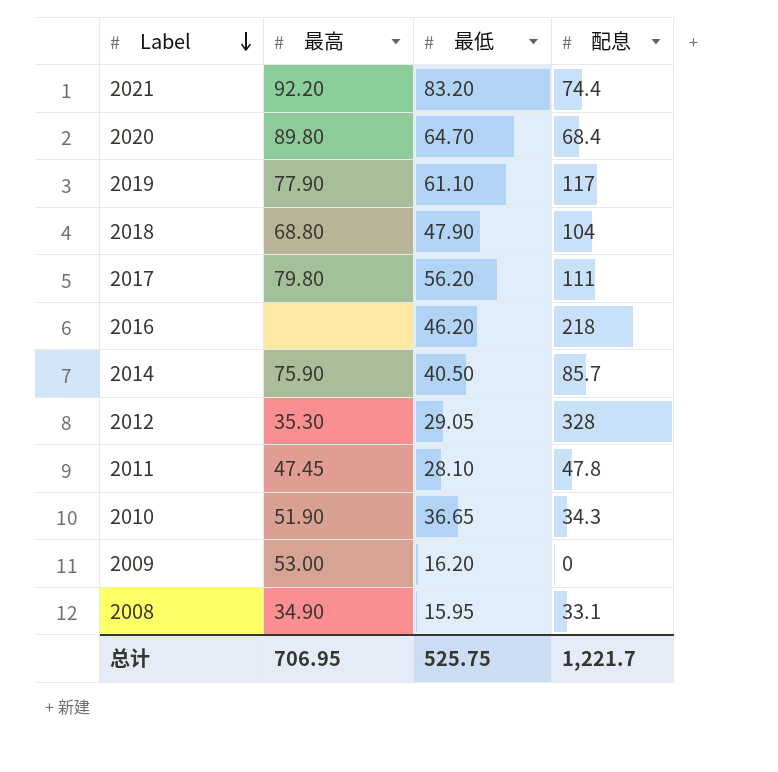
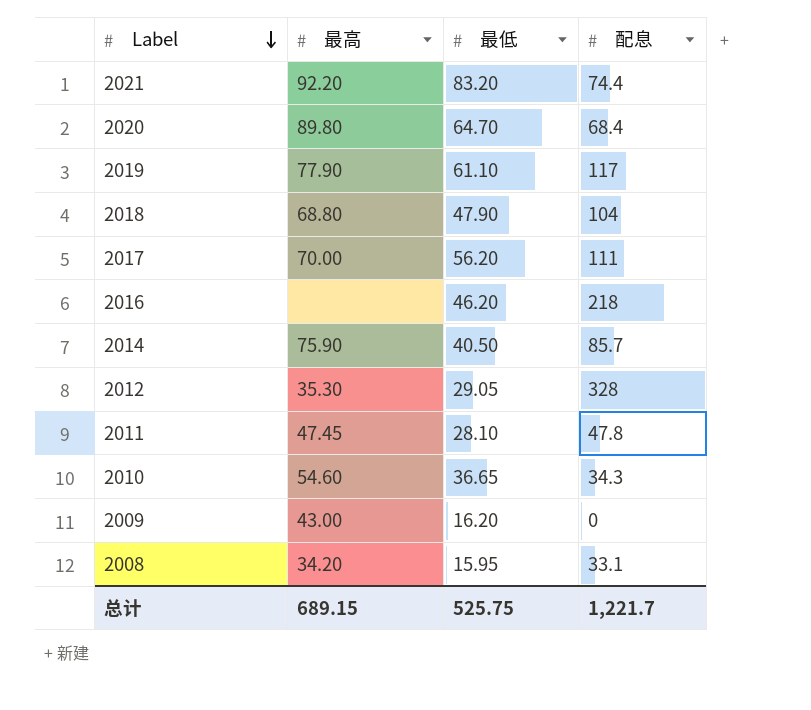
2017 | 最高: 79.80 -> 70.00
2010 | 最高: 51.90 -> 54.60
2009 | 最高: 53.00 -> 43.00
2008 | 最高: 34.90 -> 34.20
总计 | 最高: 706.95 -> 689.15

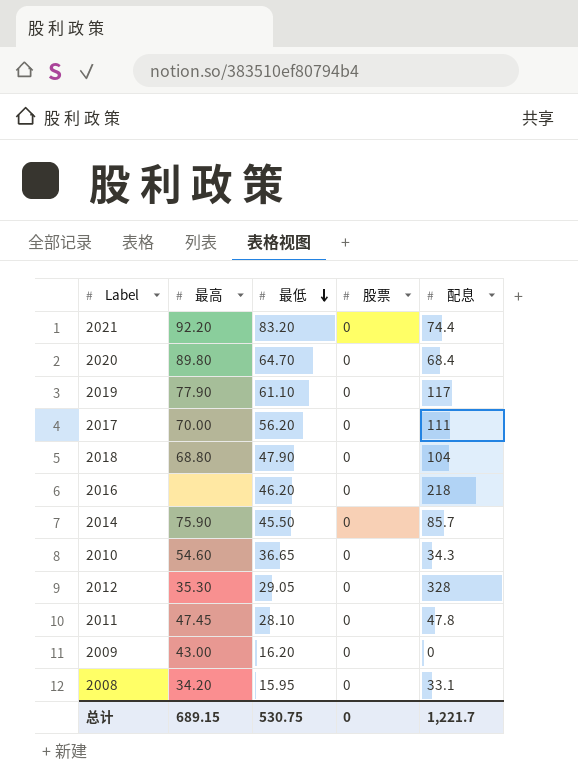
row order: Label descending -> 最低 descending
column 股票 | position: none -> 4
2014 | 最低: 40.50 -> 45.50
总计 | 最低: 525.75 -> 530.75

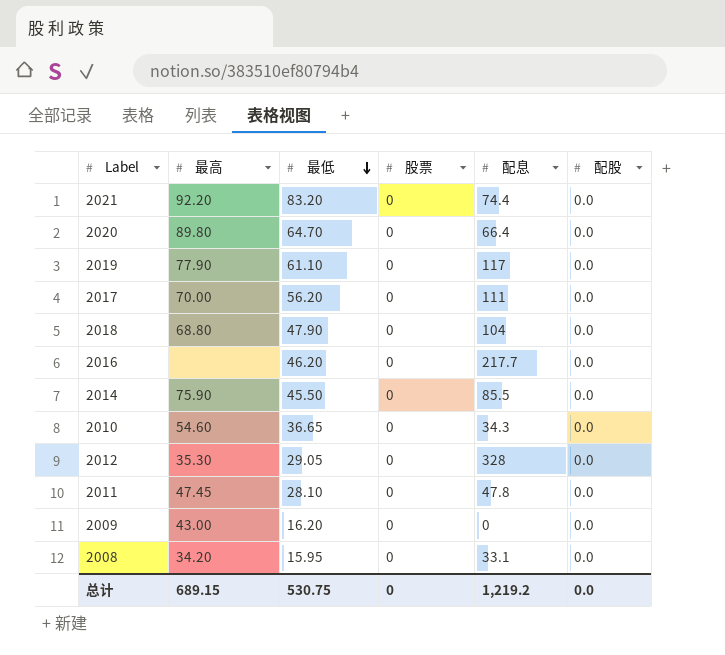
column 配股 | position: none -> 6
2020 | 配息: 68.4 -> 66.4
2016 | 配息: 218 -> 217.7
2014 | 配息: 85.7 -> 85.5
总计 | 配息: 1,221.7 -> 1,219.2

